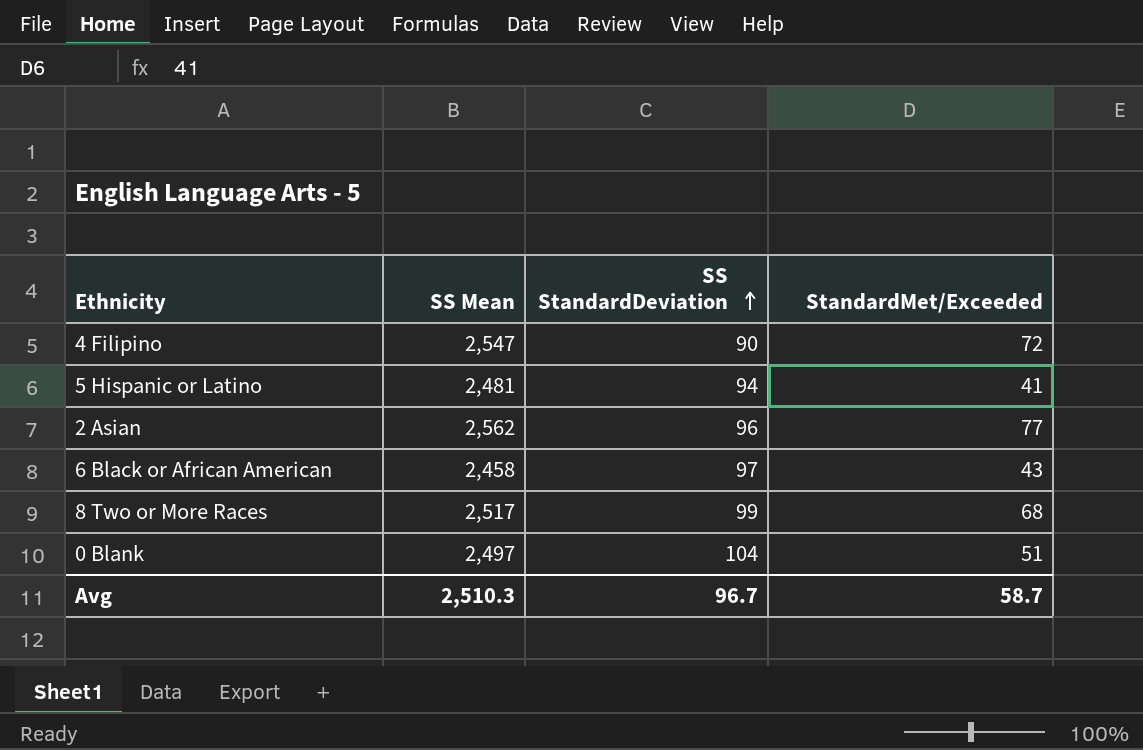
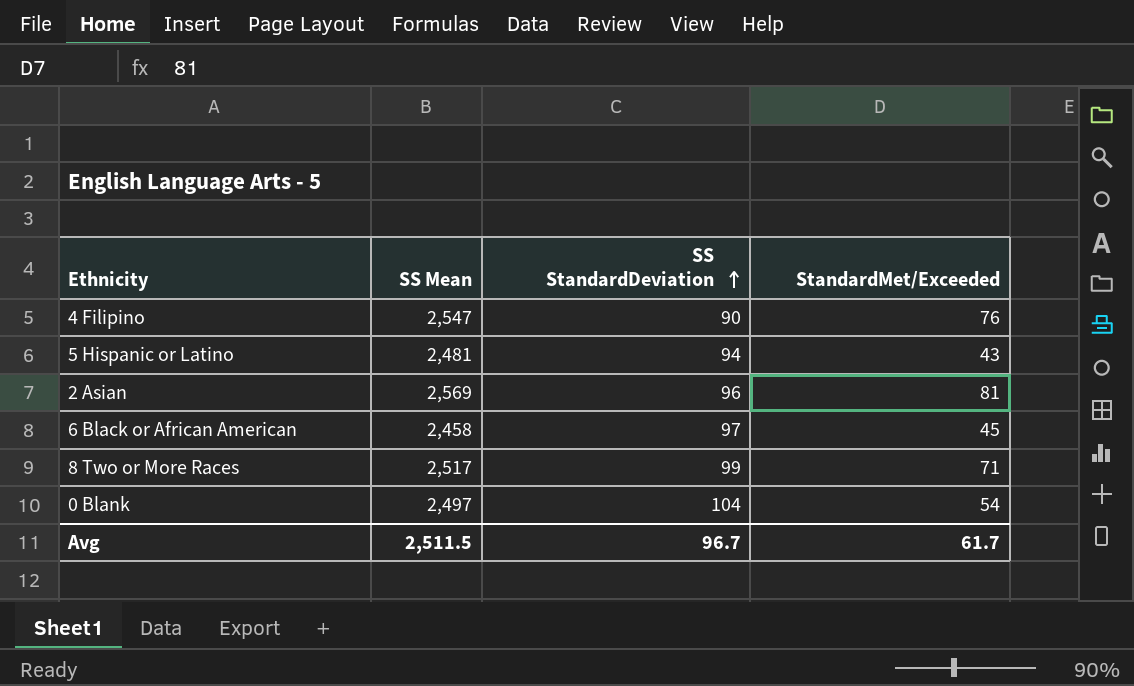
4 Filipino | StandardMet/Exceeded: 72 -> 76
5 Hispanic or Latino | StandardMet/Exceeded: 41 -> 43
2 Asian | SS Mean: 2,562 -> 2,569
2 Asian | StandardMet/Exceeded: 77 -> 81
6 Black or African American | StandardMet/Exceeded: 43 -> 45
8 Two or More Races | StandardMet/Exceeded: 68 -> 71
0 Blank | StandardMet/Exceeded: 51 -> 54
Avg | SS Mean: 2,510.3 -> 2,511.5
Avg | StandardMet/Exceeded: 58.7 -> 61.7

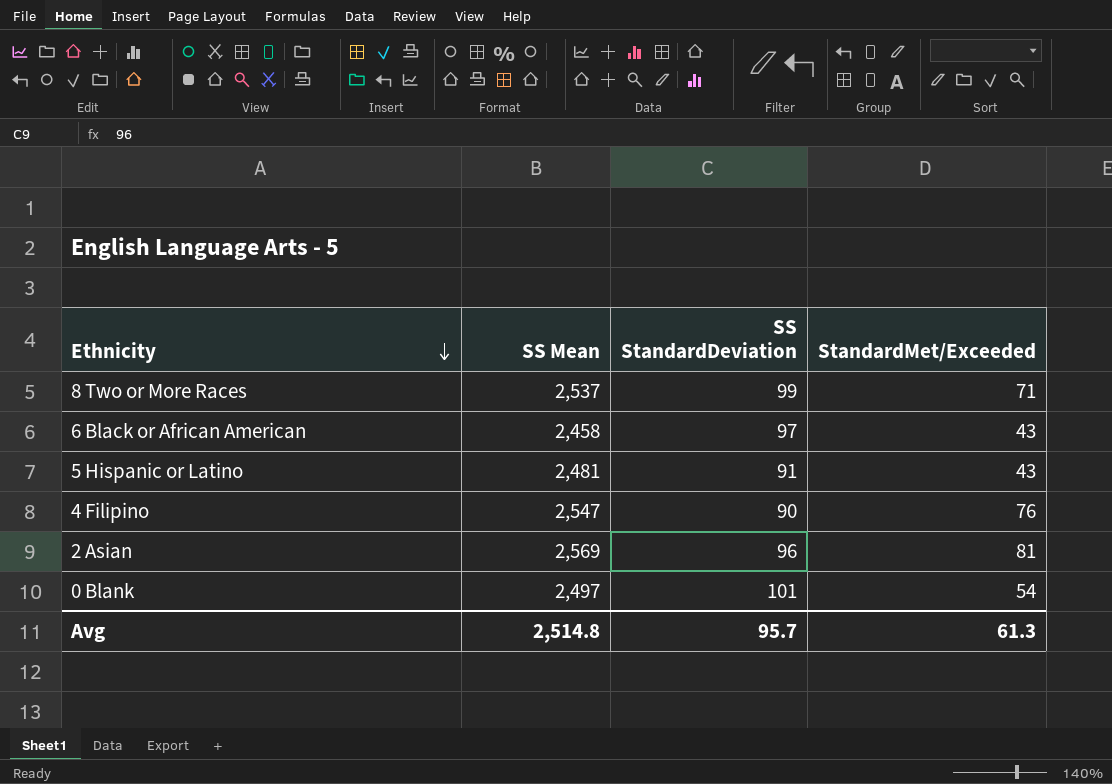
row order: SS StandardDeviation ascending -> Ethnicity descending
8 Two or More Races | SS Mean: 2,517 -> 2,537
6 Black or African American | StandardMet/Exceeded: 45 -> 43
5 Hispanic or Latino | SS StandardDeviation: 94 -> 91
0 Blank | SS StandardDeviation: 104 -> 101
Avg | SS Mean: 2,511.5 -> 2,514.8
Avg | SS StandardDeviation: 96.7 -> 95.7
Avg | StandardMet/Exceeded: 61.7 -> 61.3

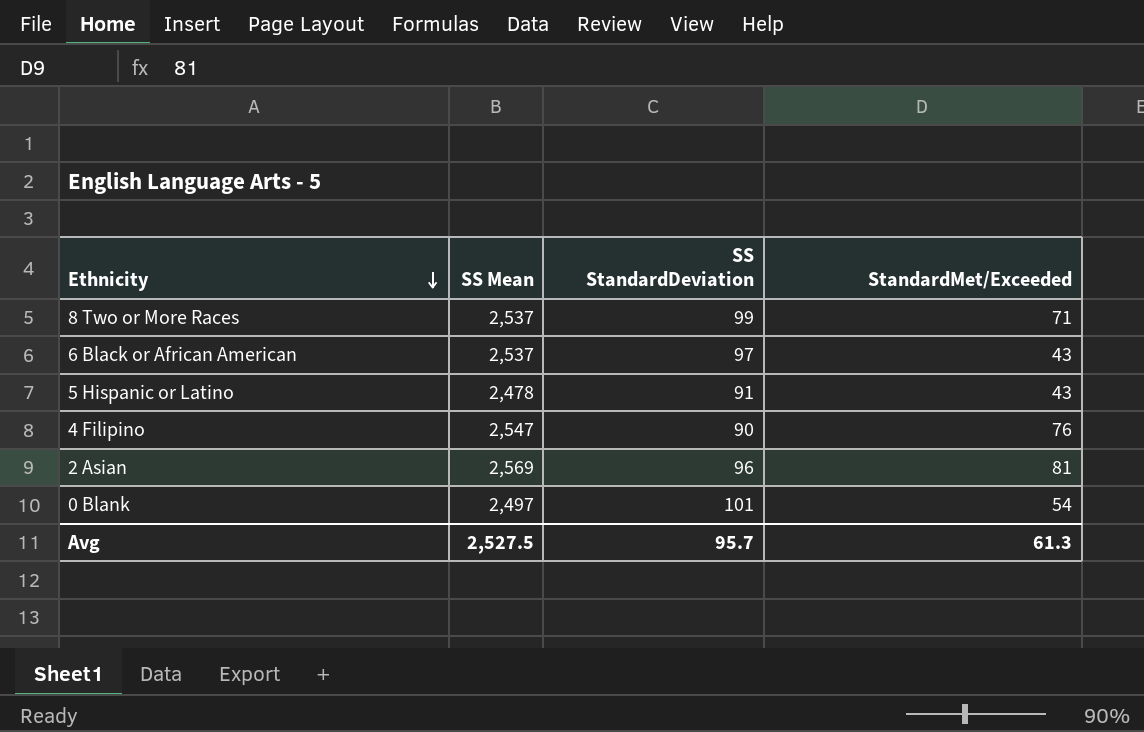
6 Black or African American | SS Mean: 2,458 -> 2,537
5 Hispanic or Latino | SS Mean: 2,481 -> 2,478
Avg | SS Mean: 2,514.8 -> 2,527.5

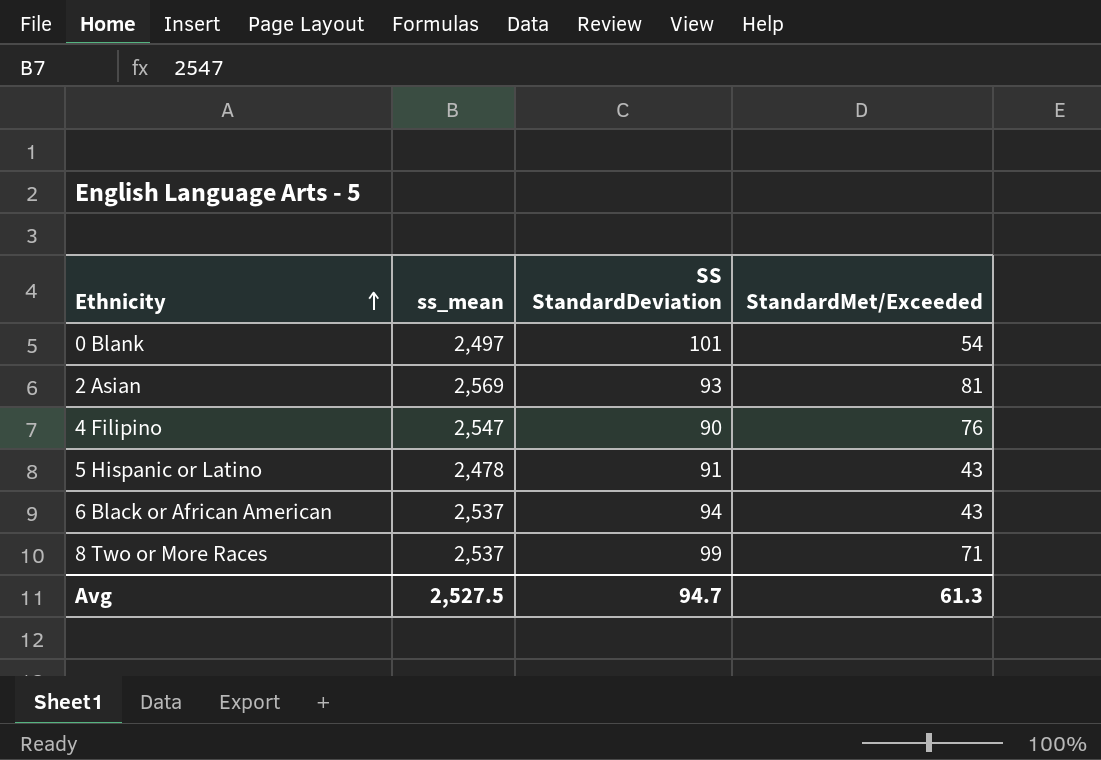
row order: Ethnicity descending -> Ethnicity ascending
column name: SS Mean -> ss_mean
2 Asian | SS StandardDeviation: 96 -> 93
6 Black or African American | SS StandardDeviation: 97 -> 94
Avg | SS StandardDeviation: 95.7 -> 94.7

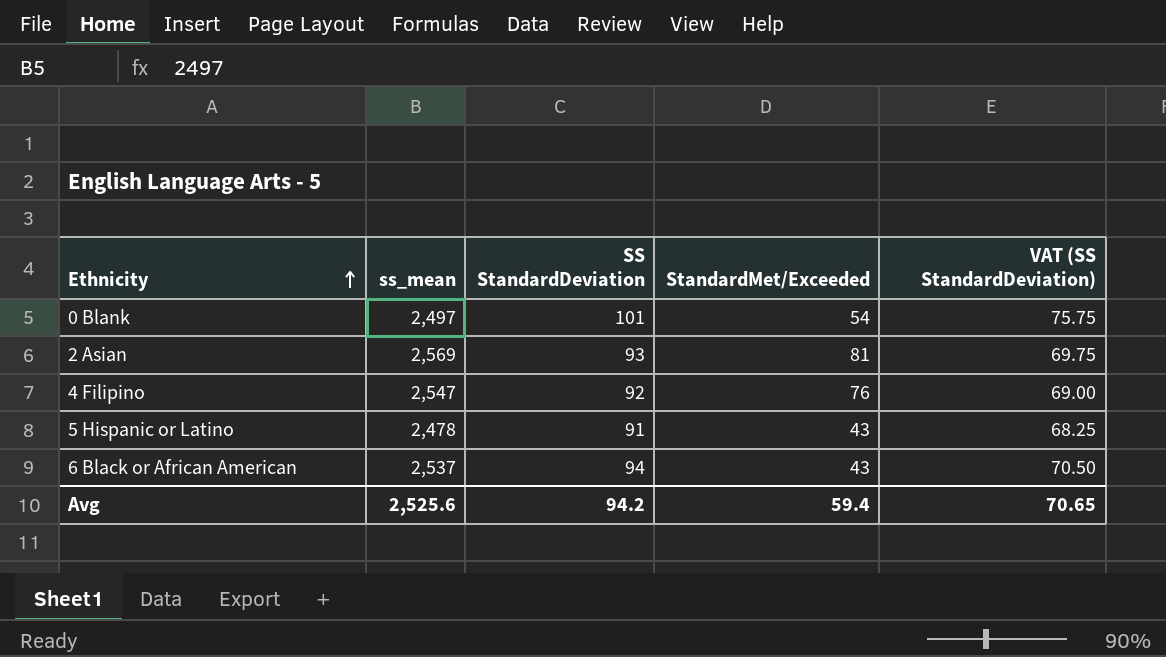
column VAT (SS StandardDeviation) | formula: none -> [SS StandardDeviation] * 0.75
row 8 Two or More Races: 2,537 | 99 | 71 -> none
4 Filipino | SS StandardDeviation: 90 -> 92
Avg | ss_mean: 2,527.5 -> 2,525.6
Avg | SS StandardDeviation: 94.7 -> 94.2
Avg | StandardMet/Exceeded: 61.3 -> 59.4

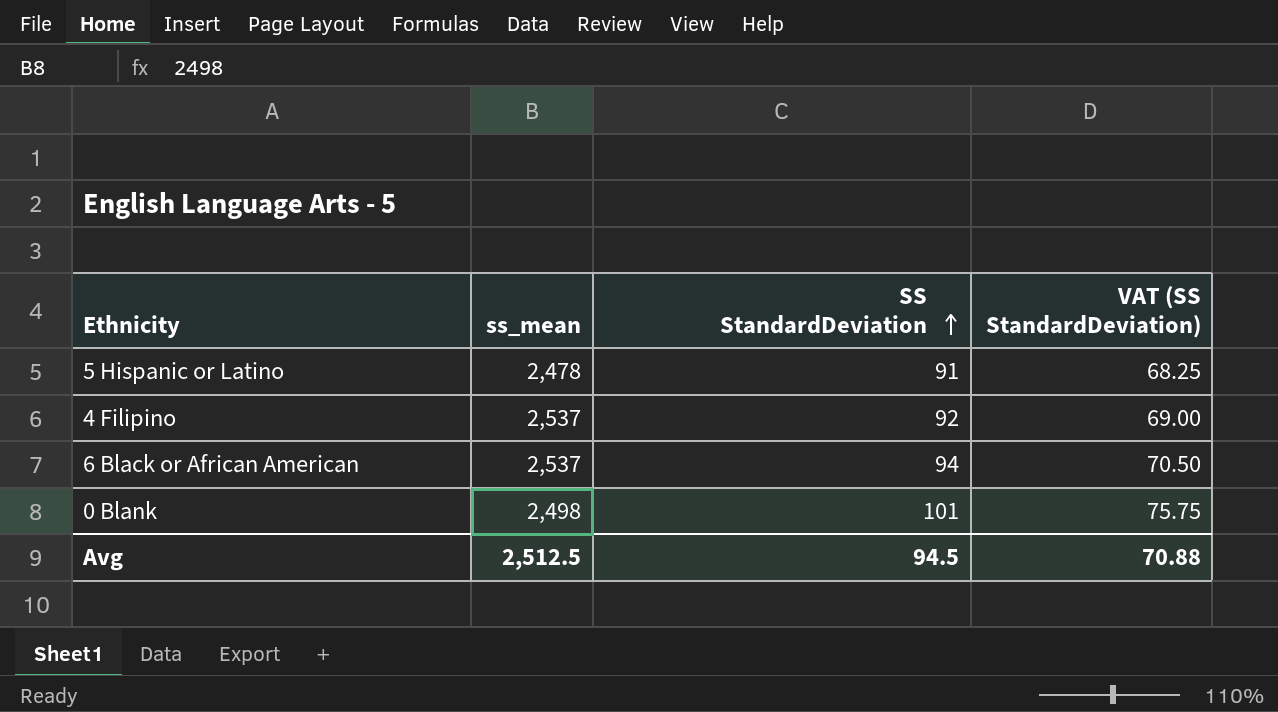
row order: Ethnicity ascending -> SS StandardDeviation ascending
column StandardMet/Exceeded | position: 4 -> none
row 2 Asian: 2,569 | 93 | 81 | 69.75 -> none
4 Filipino | ss_mean: 2,547 -> 2,537
0 Blank | ss_mean: 2,497 -> 2,498
Avg | ss_mean: 2,525.6 -> 2,512.5
Avg | SS StandardDeviation: 94.2 -> 94.5
Avg | VAT (SS StandardDeviation): 70.65 -> 70.88

